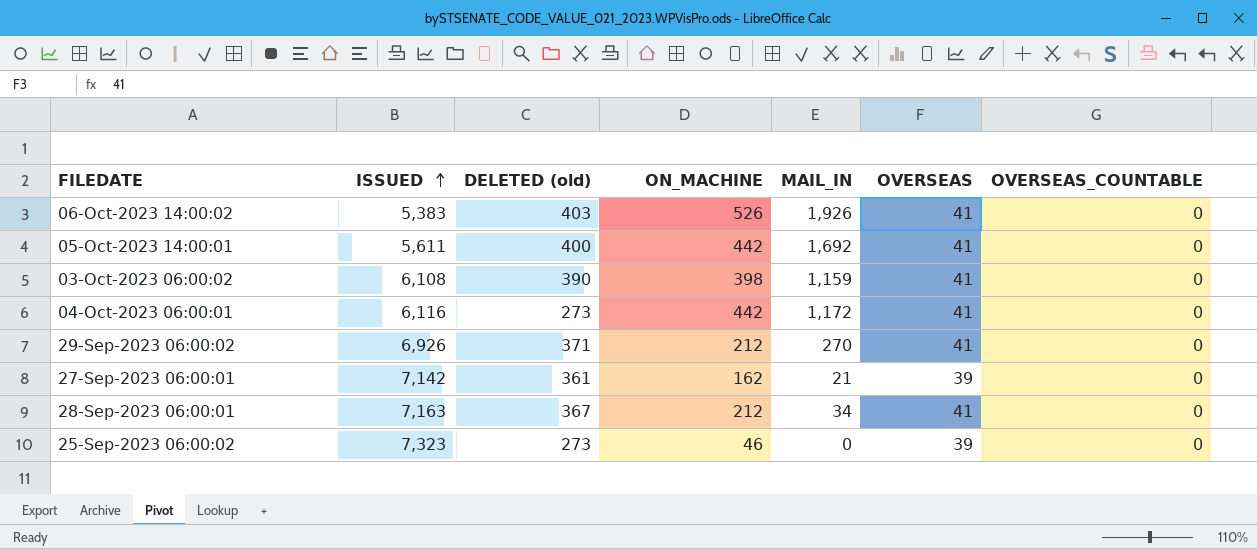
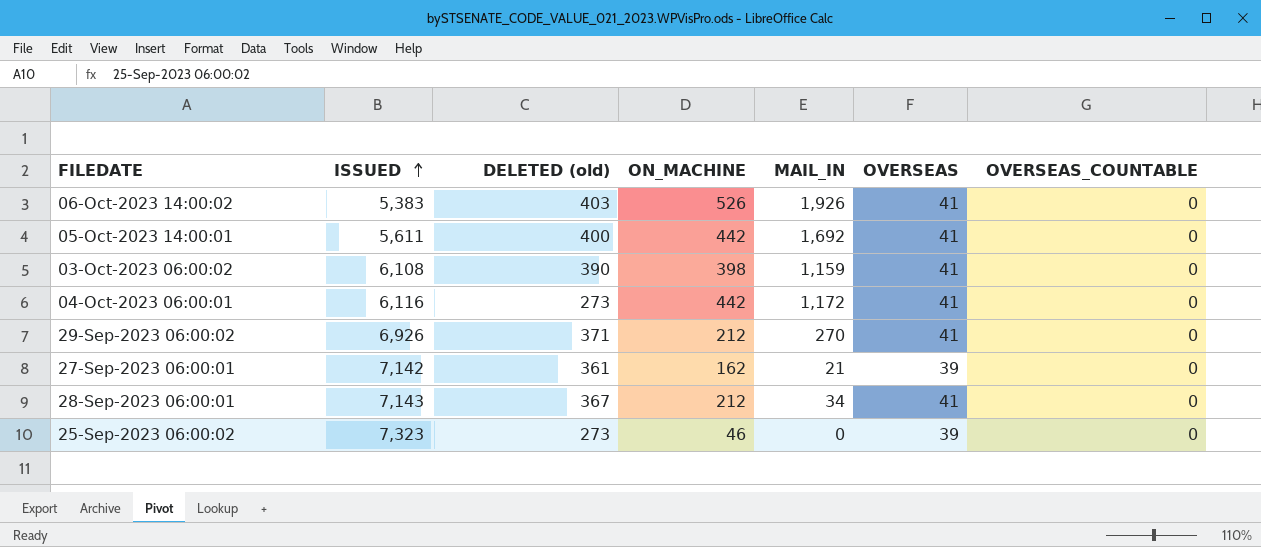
28-Sep-2023 06:00:01 | ISSUED: 7,163 -> 7,143

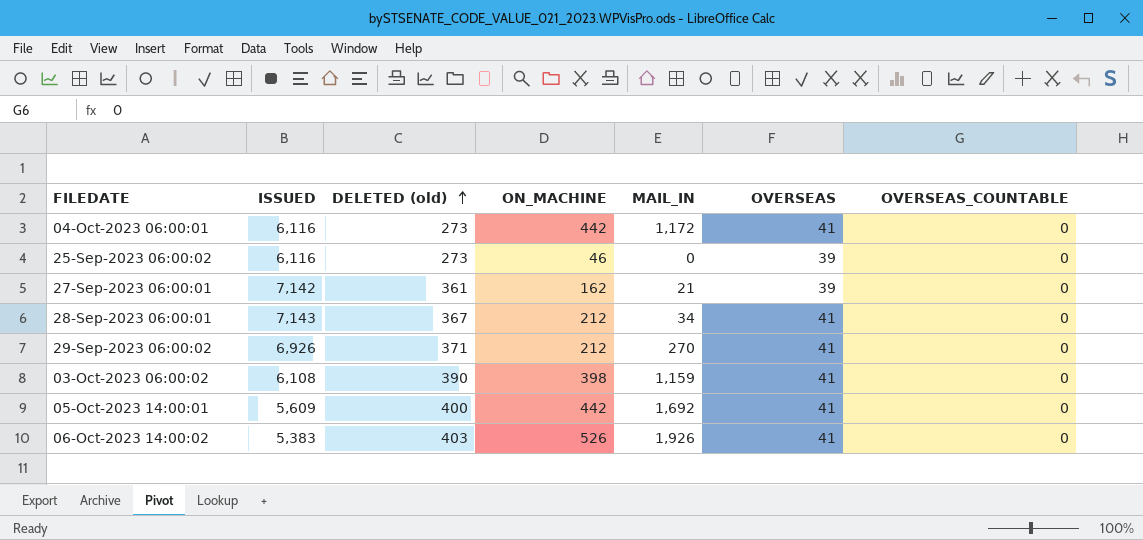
row order: ISSUED ascending -> DELETED (old) ascending
25-Sep-2023 06:00:02 | ISSUED: 7,323 -> 6,116
05-Oct-2023 14:00:01 | ISSUED: 5,611 -> 5,609

